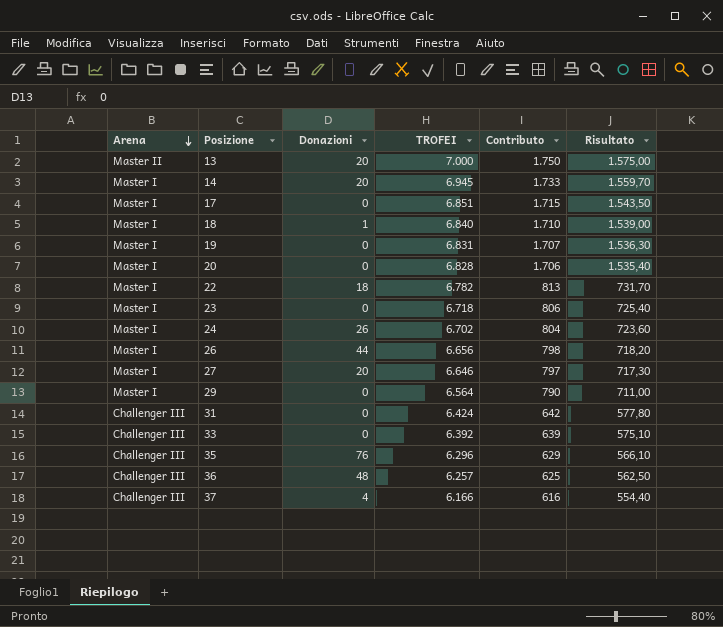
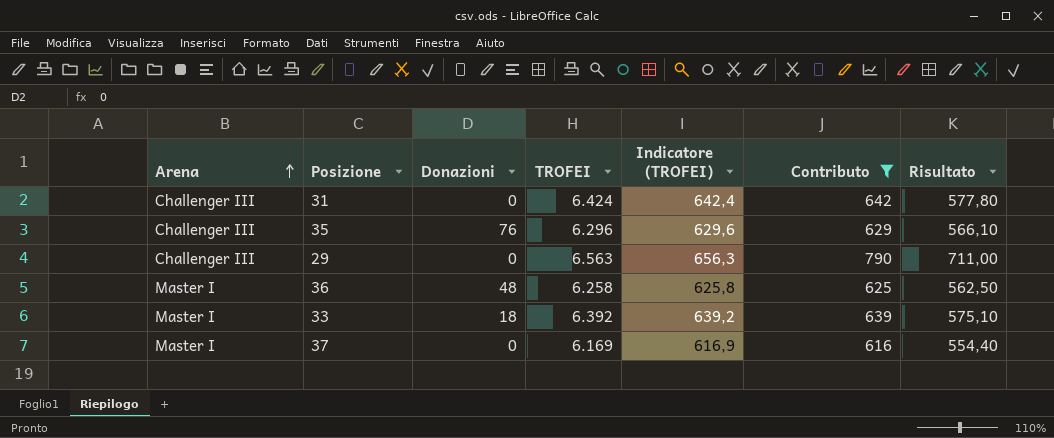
filter: none -> Contributo <= 790
row order: Arena descending -> Arena ascending
column Indicatore (TROFEI) | formula: none -> [TROFEI] * 0,1
29 | Arena: Master I -> Challenger III
29 | TROFEI: 6.564 -> 6.563
36 | Arena: Challenger III -> Master I
36 | TROFEI: 6.257 -> 6.258
33 | Arena: Challenger III -> Master I
33 | Donazioni: 0 -> 18
37 | Arena: Challenger III -> Master I
37 | Donazioni: 4 -> 0
37 | TROFEI: 6.166 -> 6.169

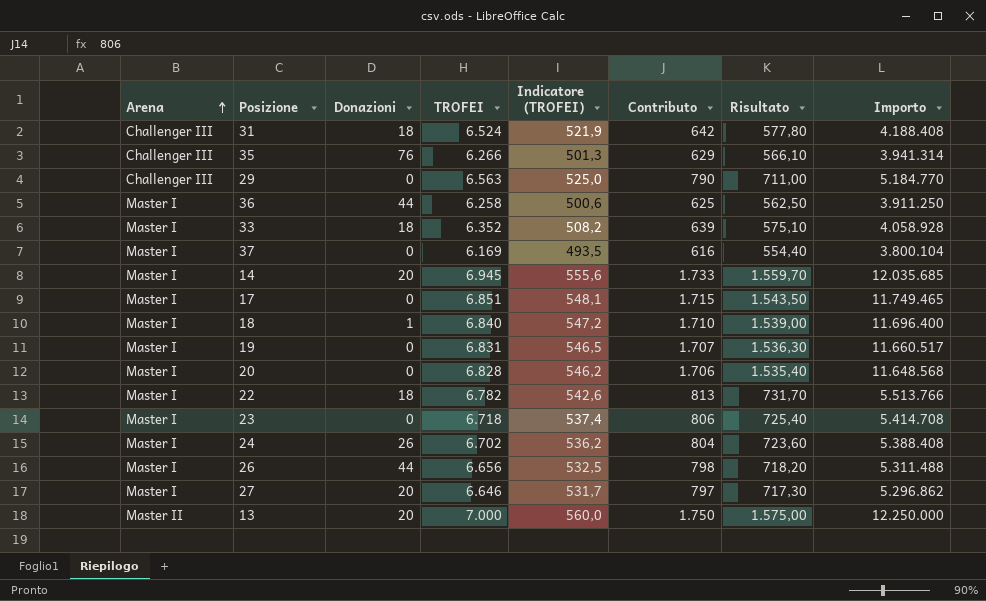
filter: Contributo <= 790 -> none
column Indicatore (TROFEI) | formula: [TROFEI] * 0,1 -> [TROFEI] * 0,08
column Importo | formula: none -> [TROFEI] * [Contributo]
31 | Donazioni: 0 -> 18
31 | TROFEI: 6.424 -> 6.524
35 | TROFEI: 6.296 -> 6.266
36 | Donazioni: 48 -> 44
33 | TROFEI: 6.392 -> 6.352

